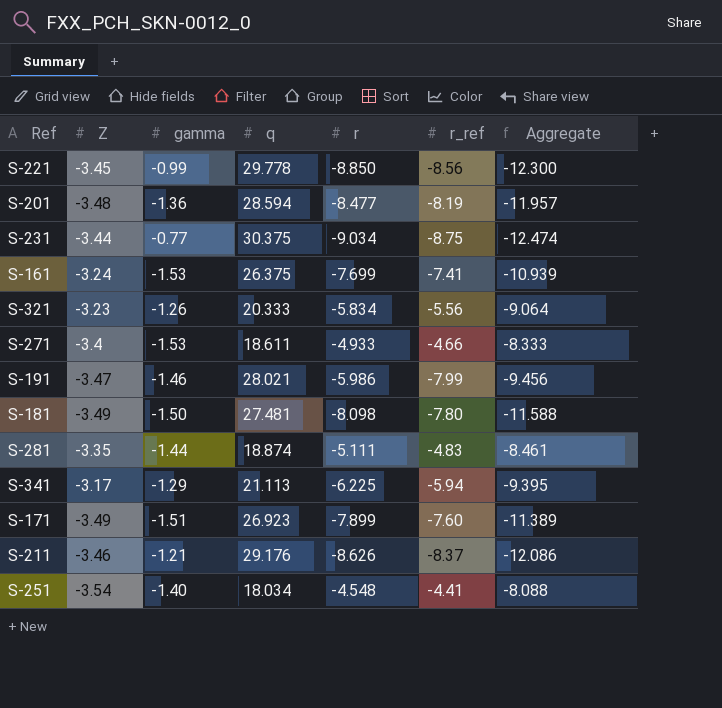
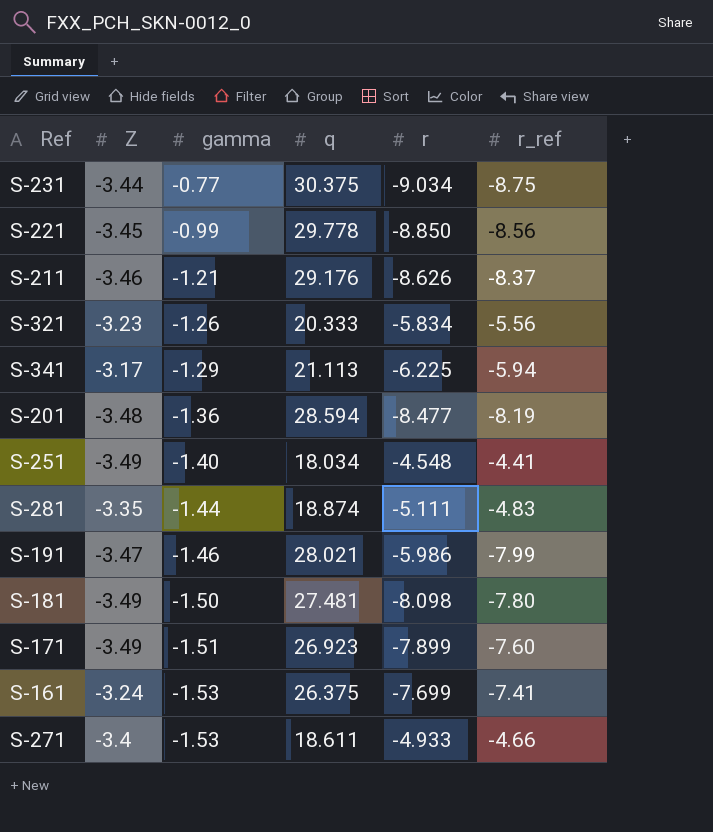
row order: none -> gamma descending
column Aggregate | formula: [Z] + [r] -> none
S-251 | Z: -3.54 -> -3.49

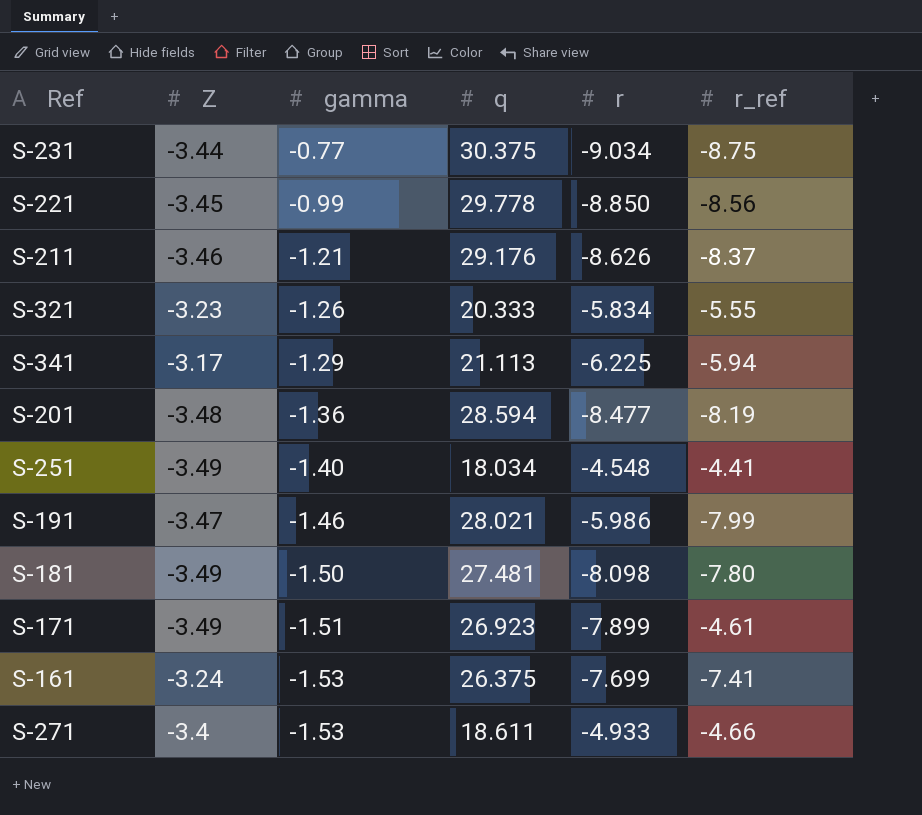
row S-281: -3.35 | -1.44 | 18.874 | -5.111 | -4.83 -> none
S-321 | r_ref: -5.56 -> -5.55
S-171 | r_ref: -7.60 -> -4.61

